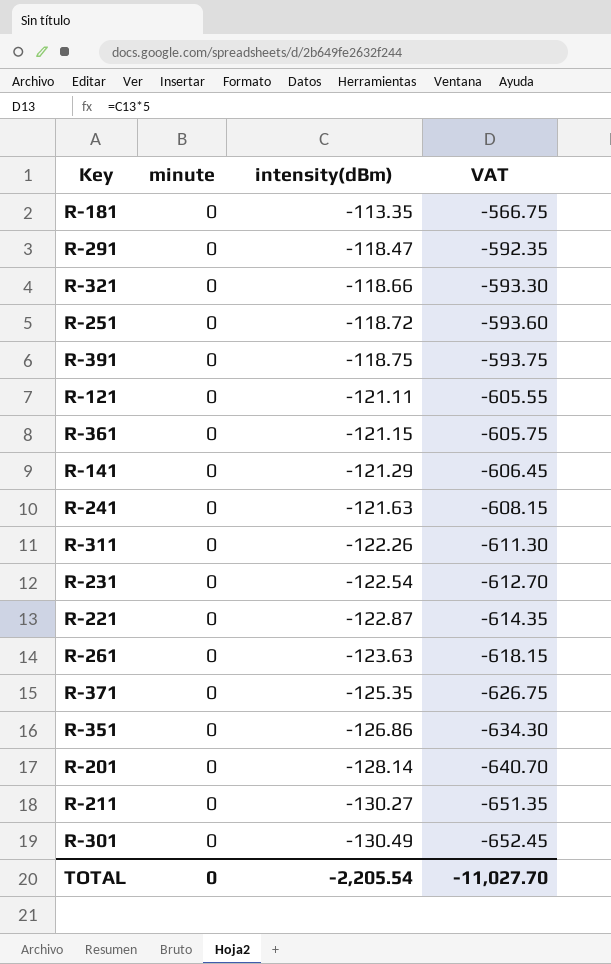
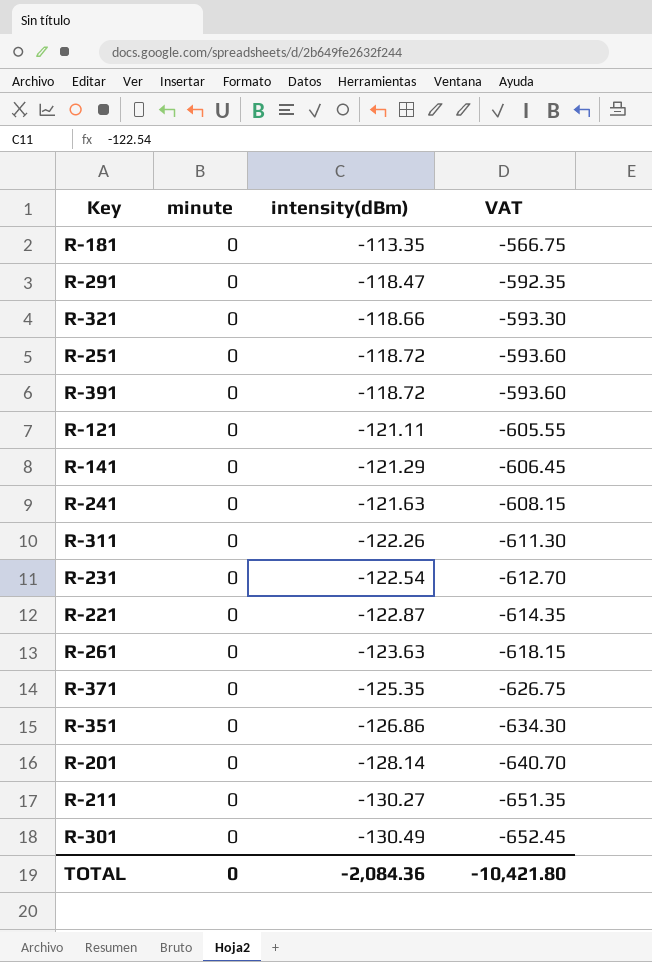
row R-361: 0 | -121.15 | -605.75 -> none
R-391 | intensity(dBm): -118.75 -> -118.72
R-391 | VAT: -593.75 -> -593.60
TOTAL | intensity(dBm): -2,205.54 -> -2,084.36
TOTAL | VAT: -11,027.70 -> -10,421.80

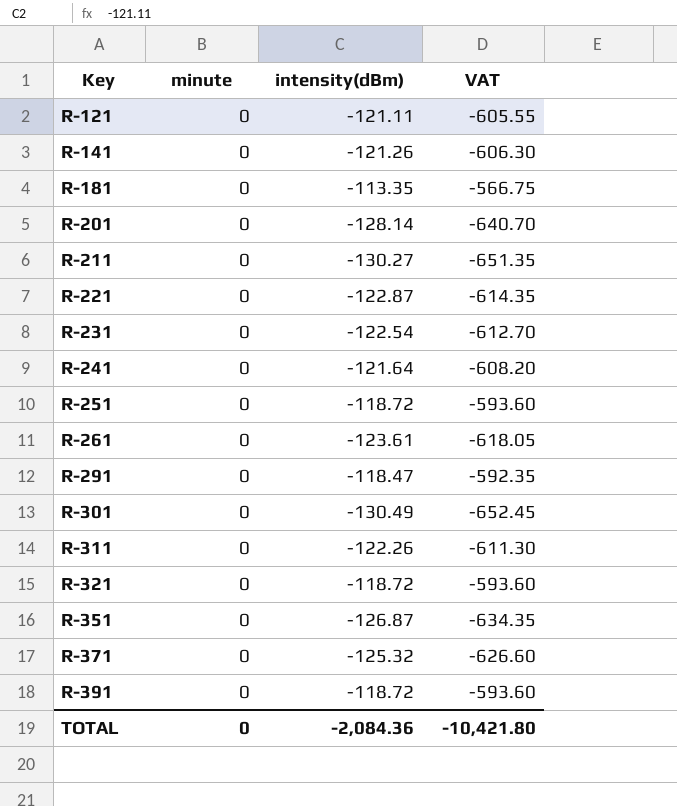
row order: intensity(dBm) descending -> Key ascending
R-141 | intensity(dBm): -121.29 -> -121.26
R-141 | VAT: -606.45 -> -606.30
R-241 | intensity(dBm): -121.63 -> -121.64
R-241 | VAT: -608.15 -> -608.20
R-261 | intensity(dBm): -123.63 -> -123.61
R-261 | VAT: -618.15 -> -618.05
R-321 | intensity(dBm): -118.66 -> -118.72
R-321 | VAT: -593.30 -> -593.60
R-351 | intensity(dBm): -126.86 -> -126.87
R-351 | VAT: -634.30 -> -634.35
R-371 | intensity(dBm): -125.35 -> -125.32
R-371 | VAT: -626.75 -> -626.60

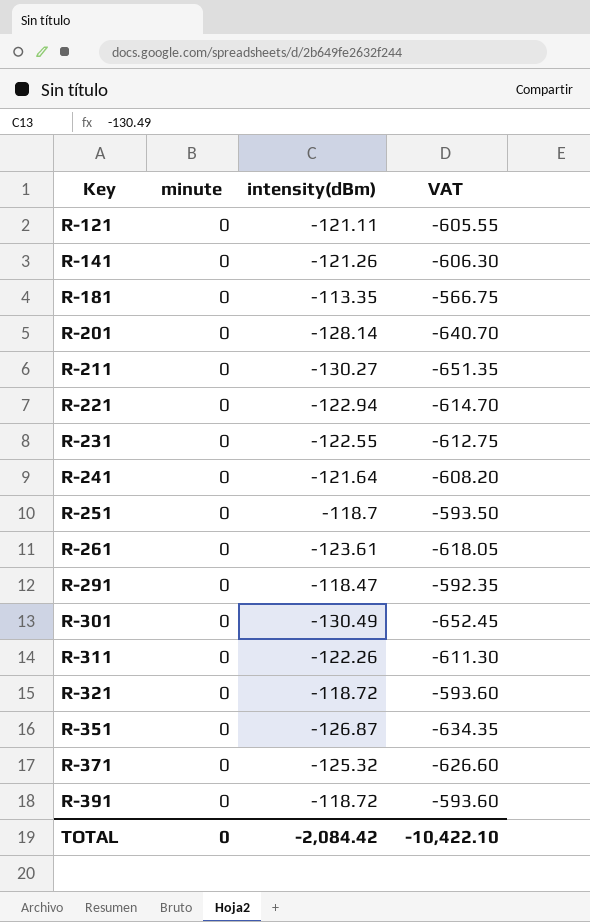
R-221 | intensity(dBm): -122.87 -> -122.94
R-221 | VAT: -614.35 -> -614.70
R-231 | intensity(dBm): -122.54 -> -122.55
R-231 | VAT: -612.70 -> -612.75
R-251 | intensity(dBm): -118.72 -> -118.7
R-251 | VAT: -593.60 -> -593.50
TOTAL | intensity(dBm): -2,084.36 -> -2,084.42
TOTAL | VAT: -10,421.80 -> -10,422.10

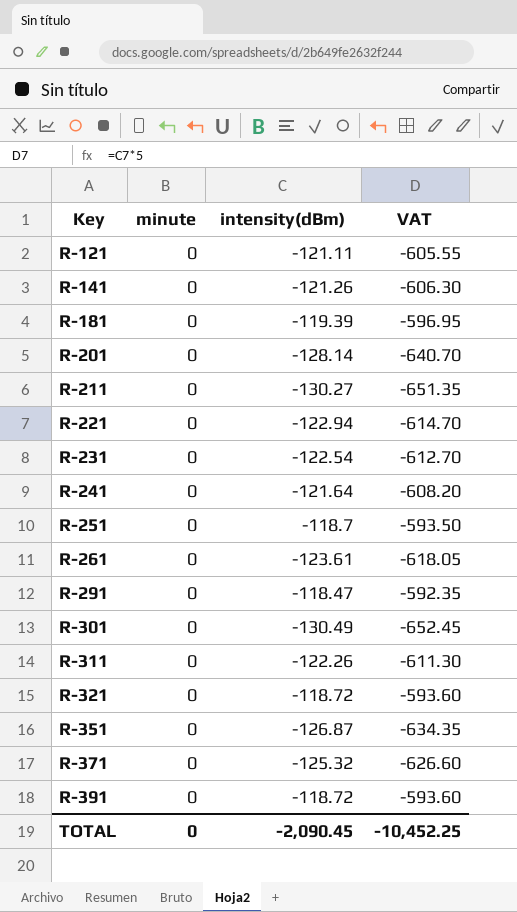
R-181 | intensity(dBm): -113.35 -> -119.39
R-181 | VAT: -566.75 -> -596.95
R-231 | intensity(dBm): -122.55 -> -122.54
R-231 | VAT: -612.75 -> -612.70
TOTAL | intensity(dBm): -2,084.42 -> -2,090.45
TOTAL | VAT: -10,422.10 -> -10,452.25

